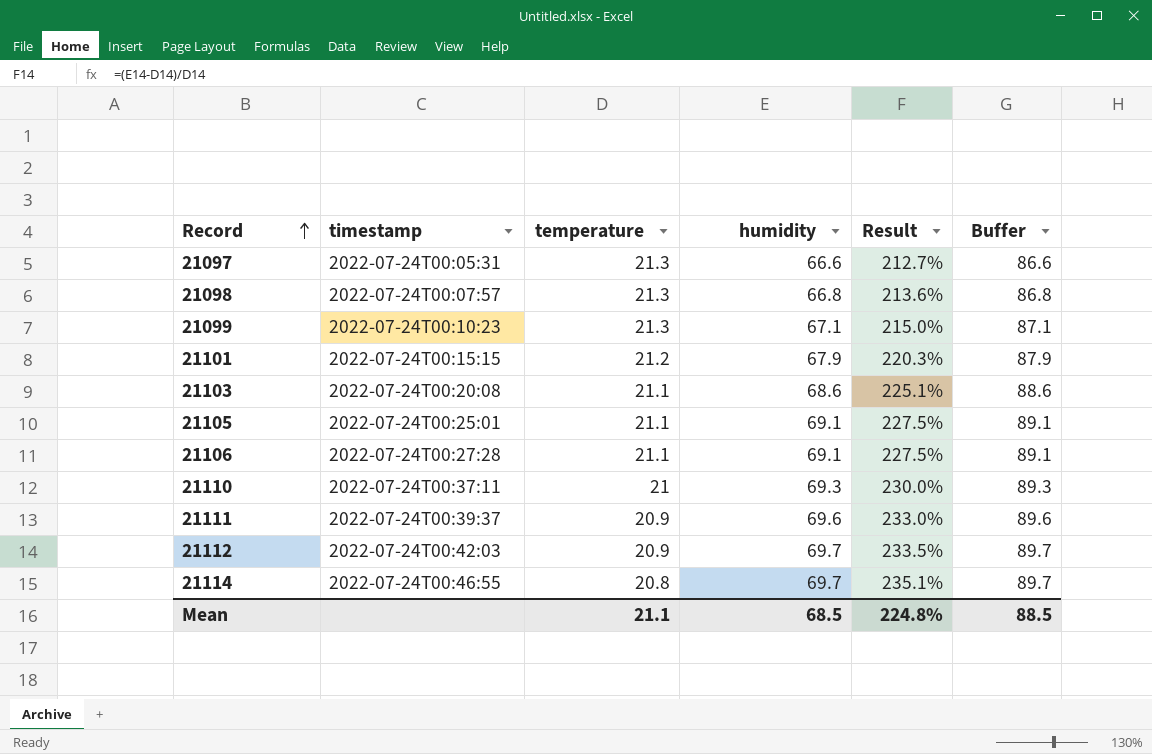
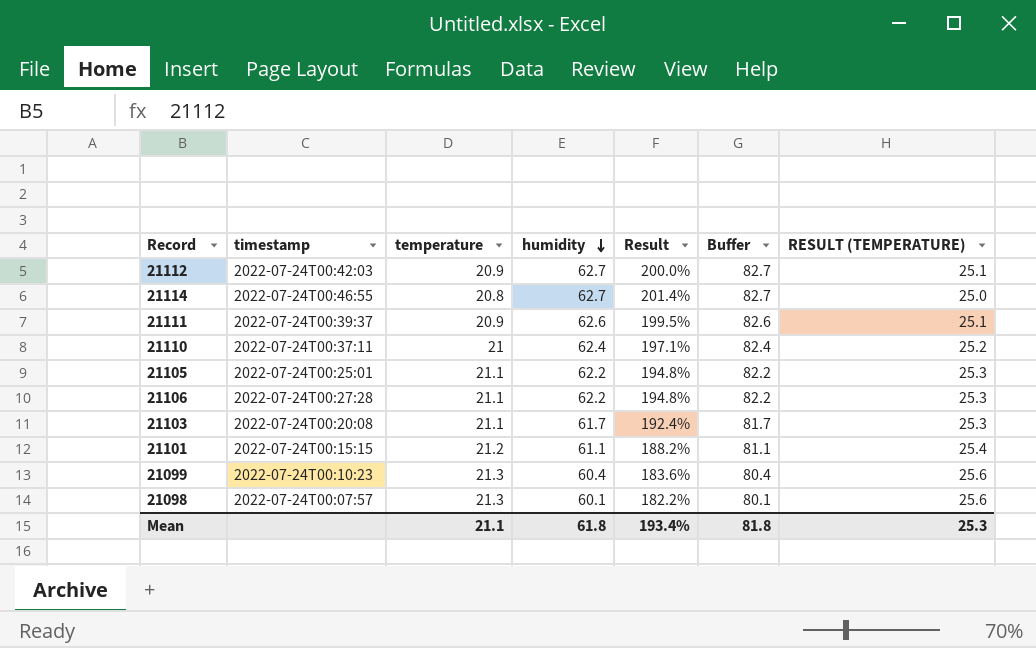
row order: Record ascending -> humidity descending
column RESULT (TEMPERATURE) | formula: none -> [temperature] * 1.2
row 21097: 2022-07-24T00:05:31 | 21.3 | 66.6 | 212.7% | 86.6 -> none
21112 | humidity: 69.7 -> 62.7
21112 | Result: 233.5% -> 200.0%
21112 | Buffer: 89.7 -> 82.7
21114 | humidity: 69.7 -> 62.7
21114 | Result: 235.1% -> 201.4%
21114 | Buffer: 89.7 -> 82.7
21111 | humidity: 69.6 -> 62.6
21111 | Result: 233.0% -> 199.5%
21111 | Buffer: 89.6 -> 82.6
21110 | humidity: 69.3 -> 62.4
21110 | Result: 230.0% -> 197.1%
21110 | Buffer: 89.3 -> 82.4
21105 | humidity: 69.1 -> 62.2
21105 | Result: 227.5% -> 194.8%
21105 | Buffer: 89.1 -> 82.2
21106 | humidity: 69.1 -> 62.2
21106 | Result: 227.5% -> 194.8%
21106 | Buffer: 89.1 -> 82.2
21103 | humidity: 68.6 -> 61.7
21103 | Result: 225.1% -> 192.4%
21103 | Buffer: 88.6 -> 81.7
21101 | humidity: 67.9 -> 61.1
21101 | Result: 220.3% -> 188.2%
21101 | Buffer: 87.9 -> 81.1
21099 | humidity: 67.1 -> 60.4
21099 | Result: 215.0% -> 183.6%
21099 | Buffer: 87.1 -> 80.4
21098 | humidity: 66.8 -> 60.1
21098 | Result: 213.6% -> 182.2%
21098 | Buffer: 86.8 -> 80.1
Mean | humidity: 68.5 -> 61.8
Mean | Result: 224.8% -> 193.4%
Mean | Buffer: 88.5 -> 81.8

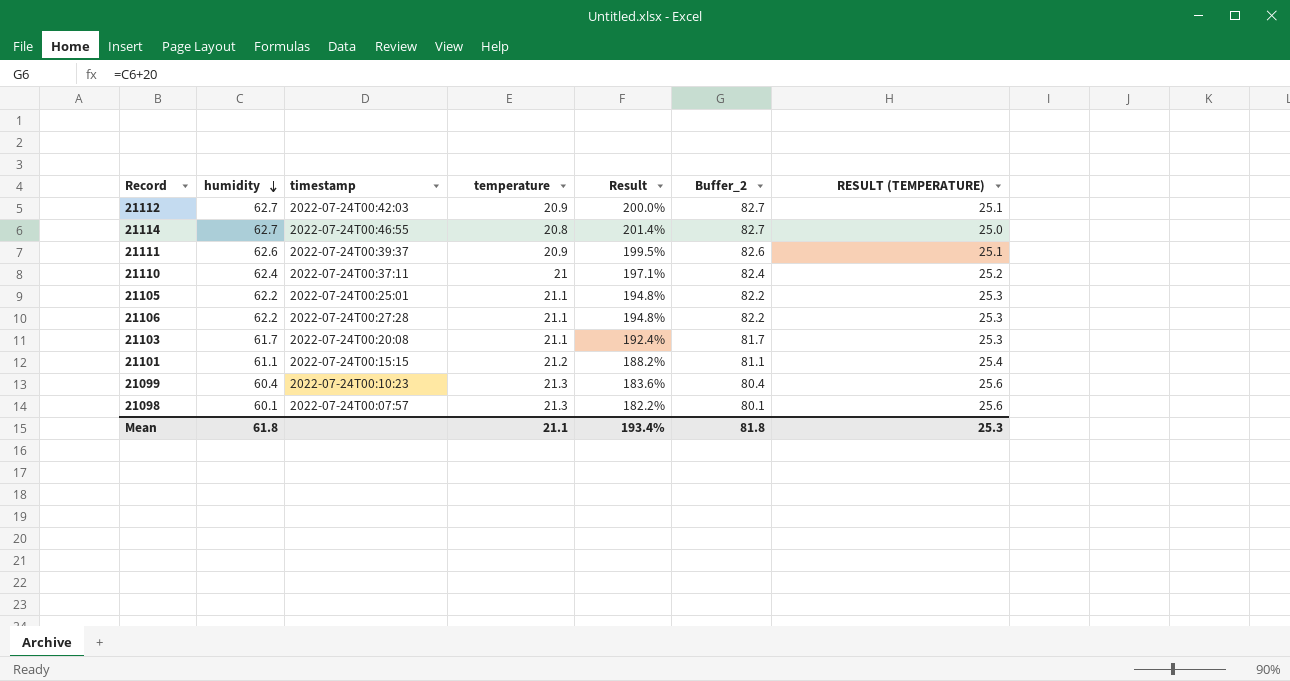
column humidity | position: 4 -> 2
column name: Buffer -> Buffer_2

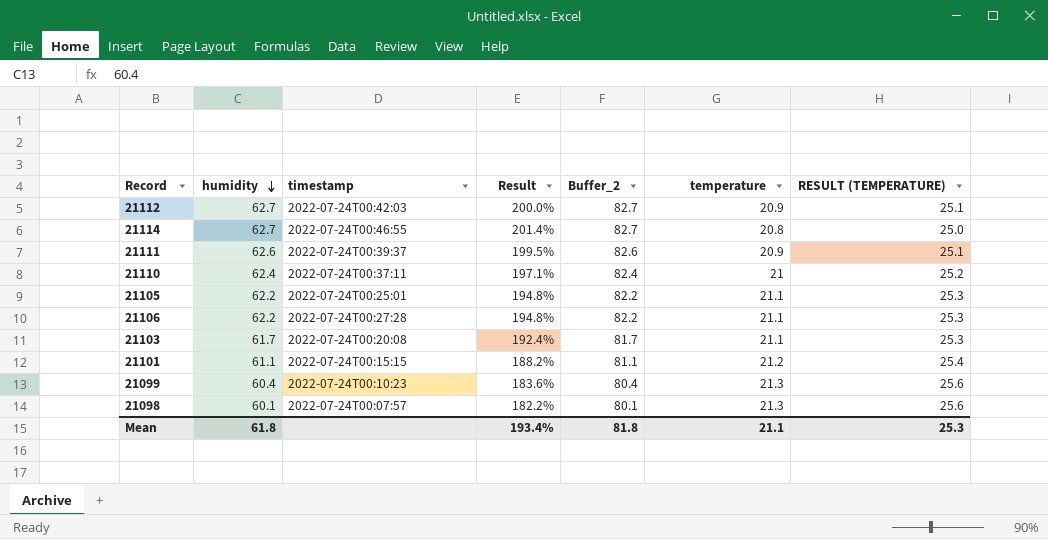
column temperature | position: 4 -> 6

